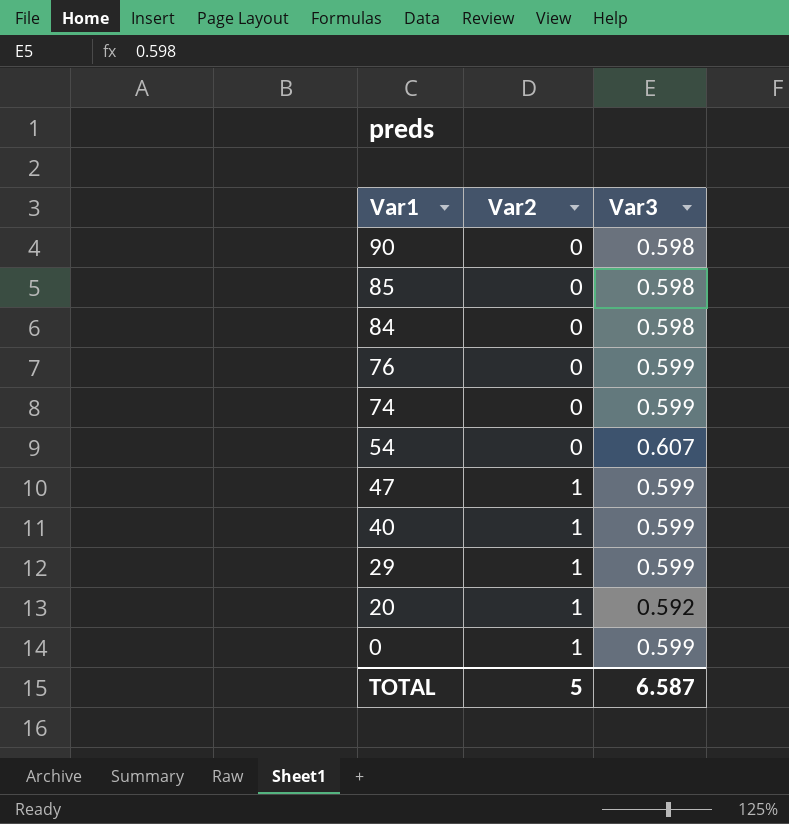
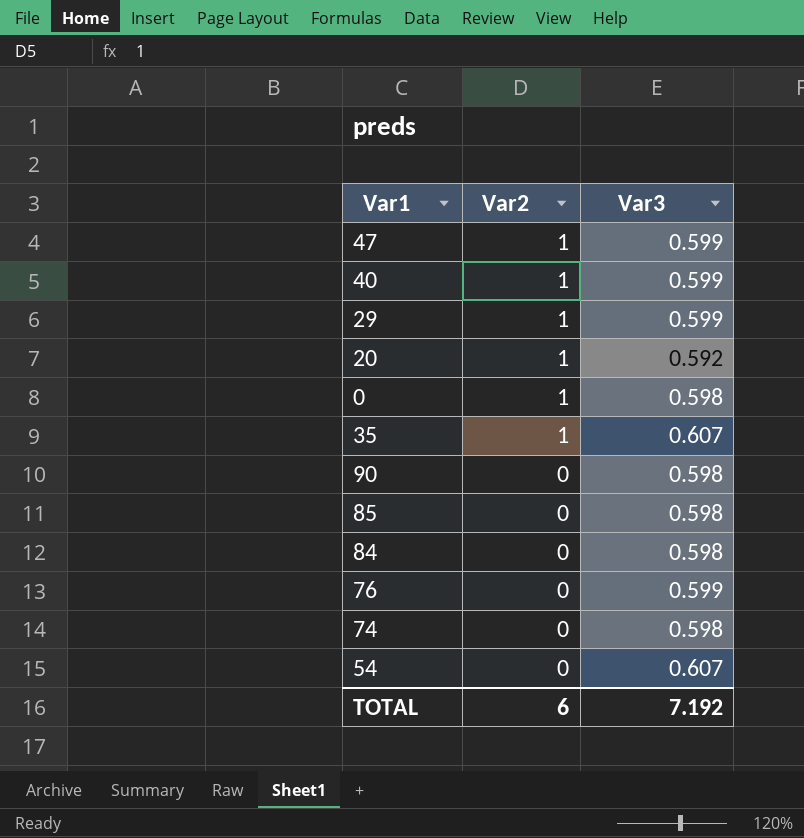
row order: Var1 descending -> Var2 descending
0 | Var3: 0.599 -> 0.598
row 35: none -> 1 | 0.607
74 | Var3: 0.599 -> 0.598
TOTAL | Var2: 5 -> 6
TOTAL | Var3: 6.587 -> 7.192

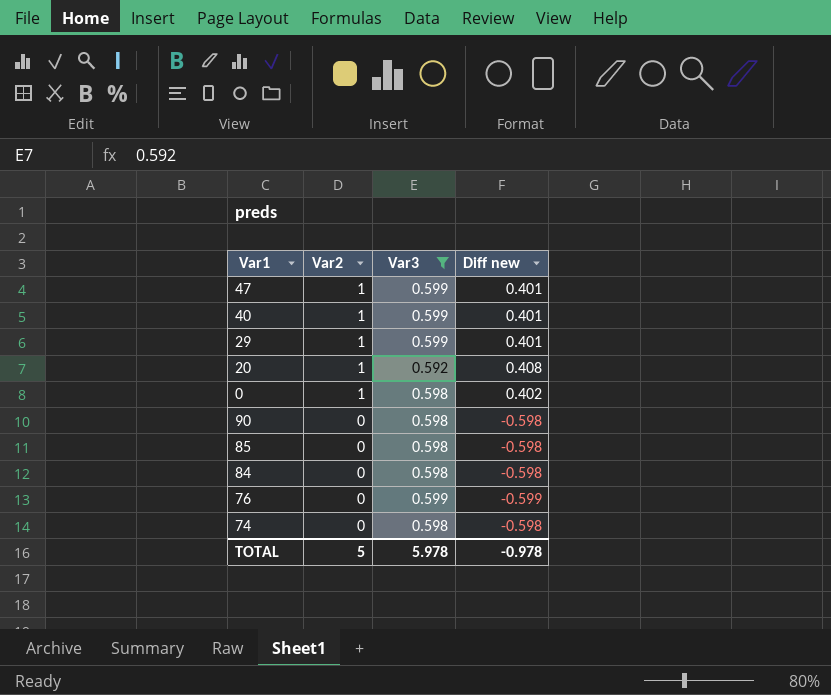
filter: none -> Var3 != 0.607
column Diff new | formula: none -> [Var2] - [Var3]
TOTAL | Var2: 6 -> 5
TOTAL | Var3: 7.192 -> 5.978

